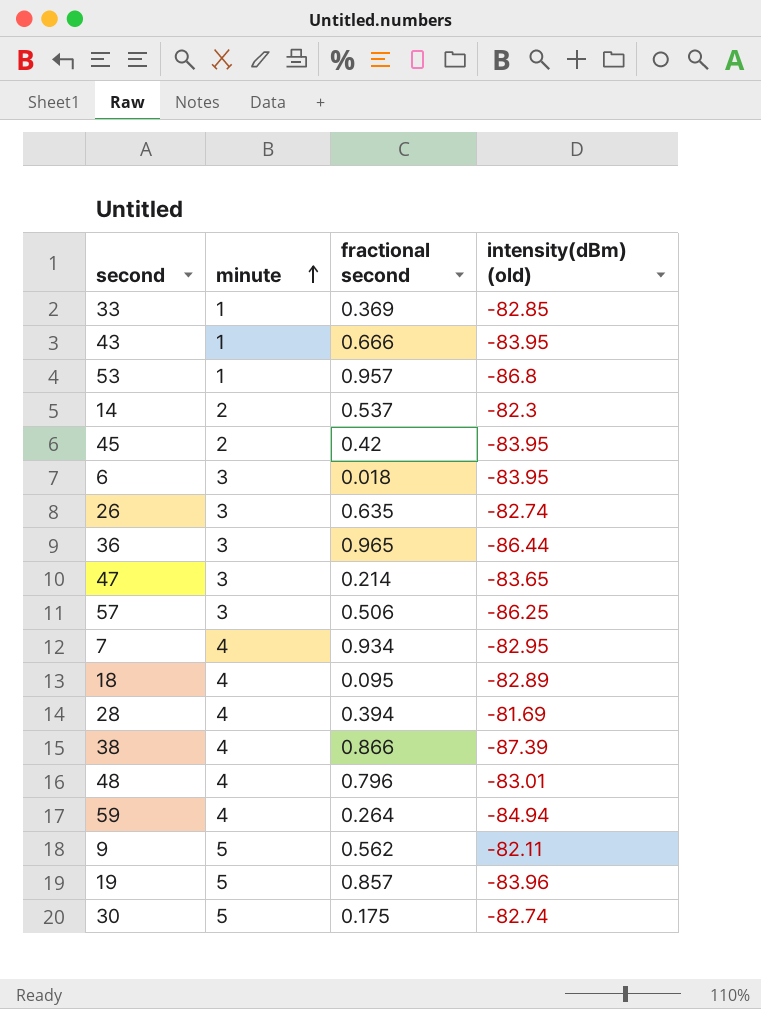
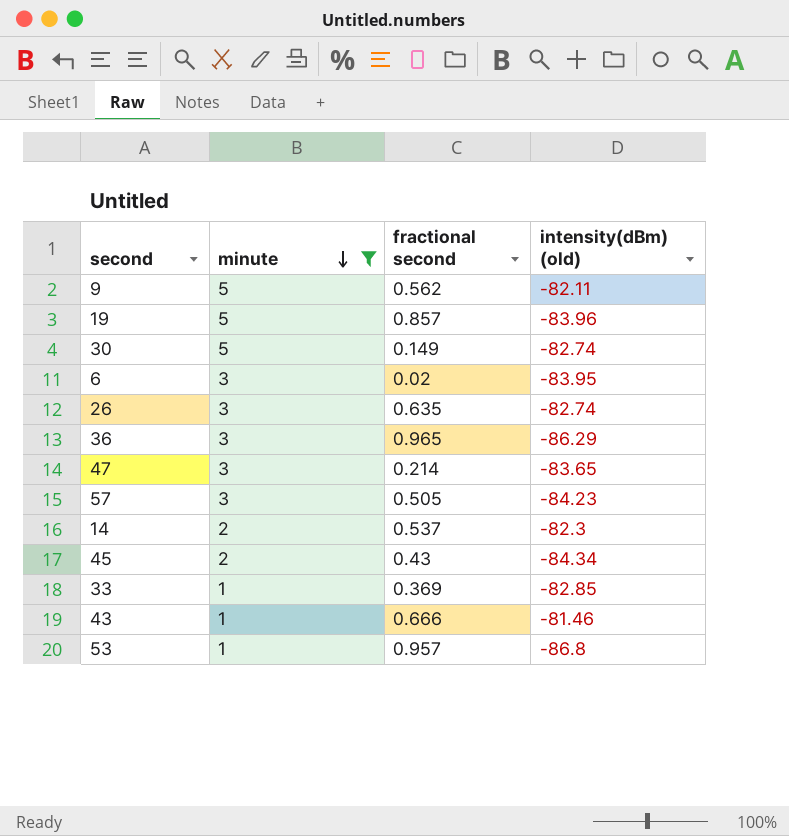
filter: none -> minute != 4
row order: minute ascending -> minute descending
30 | fractional second: 0.175 -> 0.149
6 | fractional second: 0.018 -> 0.02
36 | intensity(dBm) (old): -86.44 -> -86.29
57 | fractional second: 0.506 -> 0.505
57 | intensity(dBm) (old): -86.25 -> -84.23
45 | fractional second: 0.42 -> 0.43
45 | intensity(dBm) (old): -83.95 -> -84.34
43 | intensity(dBm) (old): -83.95 -> -81.46

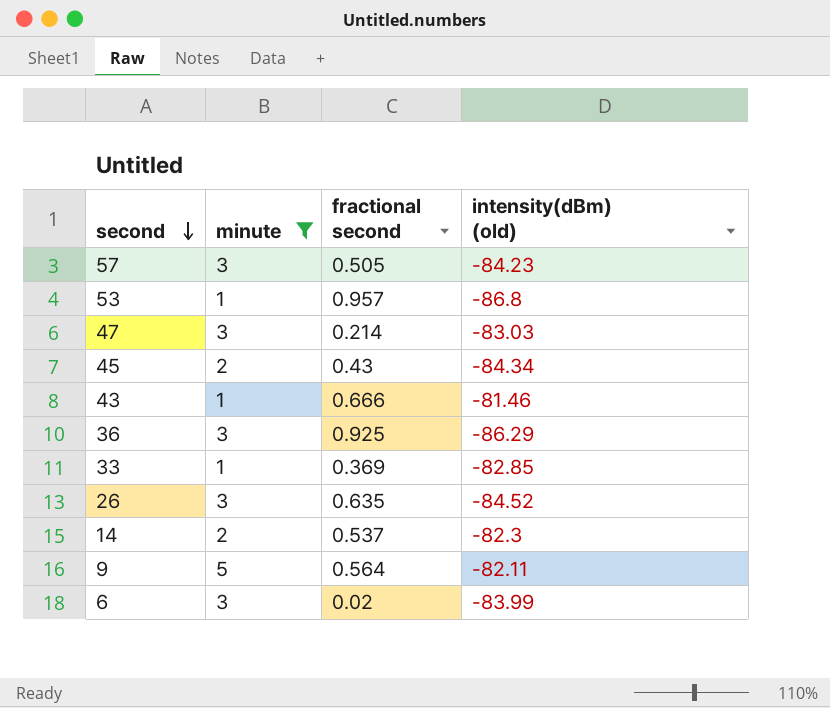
row order: minute descending -> second descending
row 19: 5 | 0.857 | -83.96 -> none
row 30: 5 | 0.149 | -82.74 -> none
47 | intensity(dBm) (old): -83.65 -> -83.03
36 | fractional second: 0.965 -> 0.925
26 | intensity(dBm) (old): -82.74 -> -84.52
9 | fractional second: 0.562 -> 0.564
6 | intensity(dBm) (old): -83.95 -> -83.99

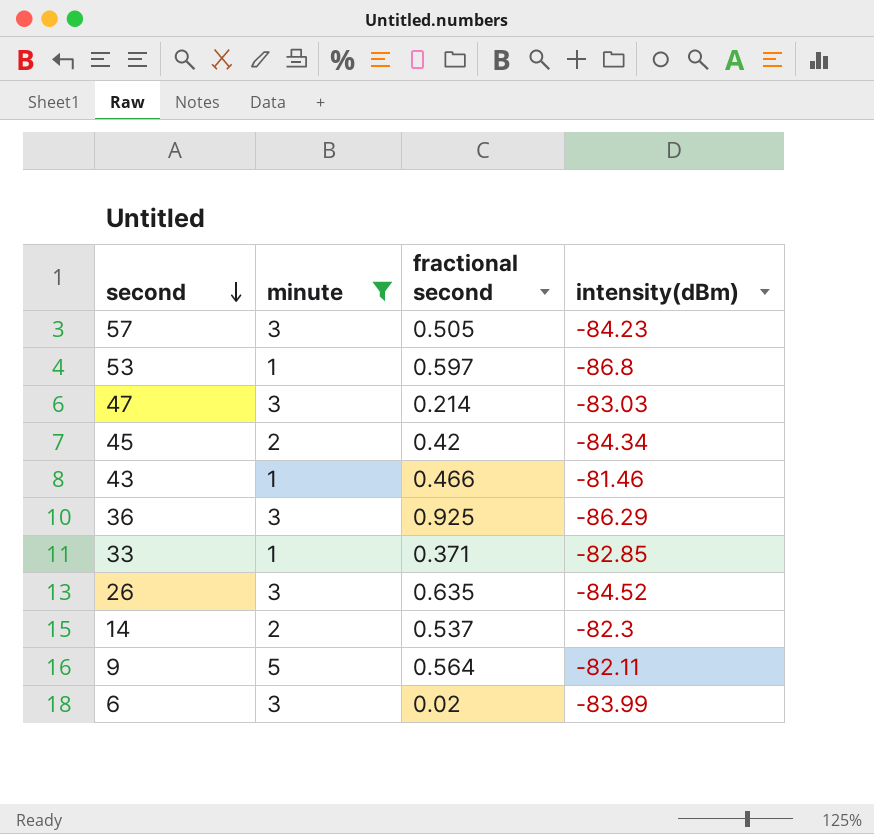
column name: intensity(dBm) (old) -> intensity(dBm)
53 | fractional second: 0.957 -> 0.597
45 | fractional second: 0.43 -> 0.42
43 | fractional second: 0.666 -> 0.466
33 | fractional second: 0.369 -> 0.371

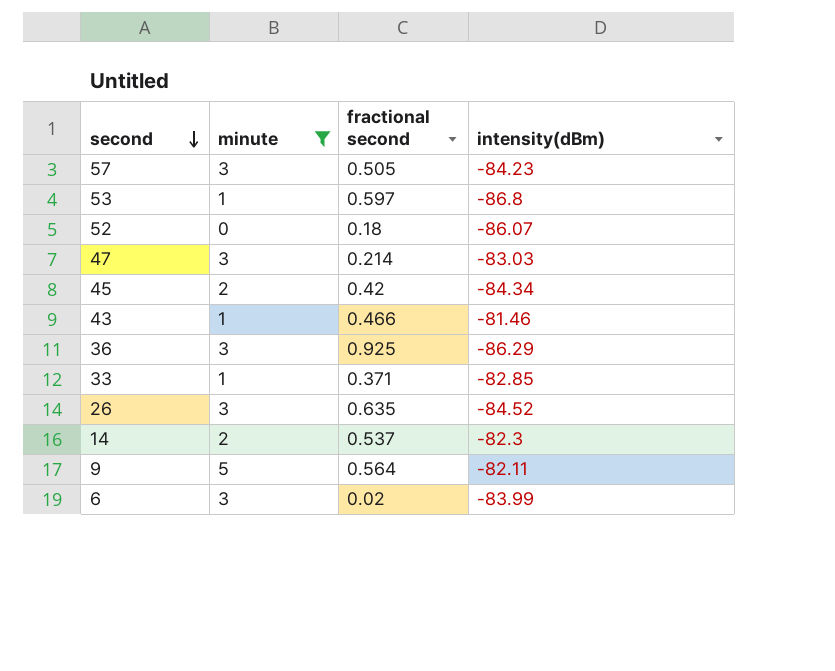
row 52: none -> 0 | 0.18 | -86.07

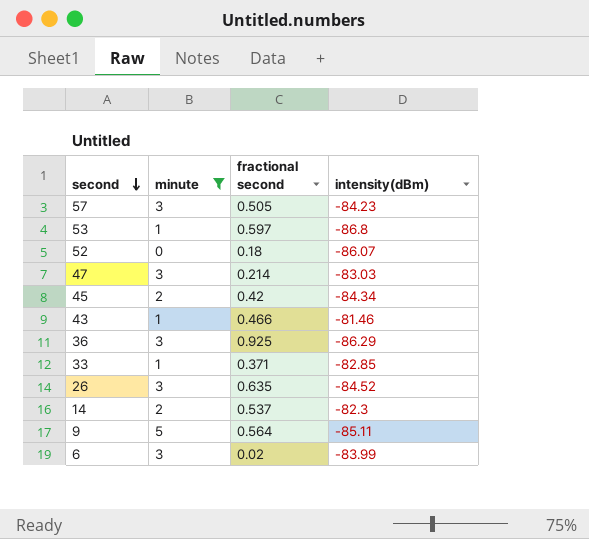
9 | intensity(dBm): -82.11 -> -85.11

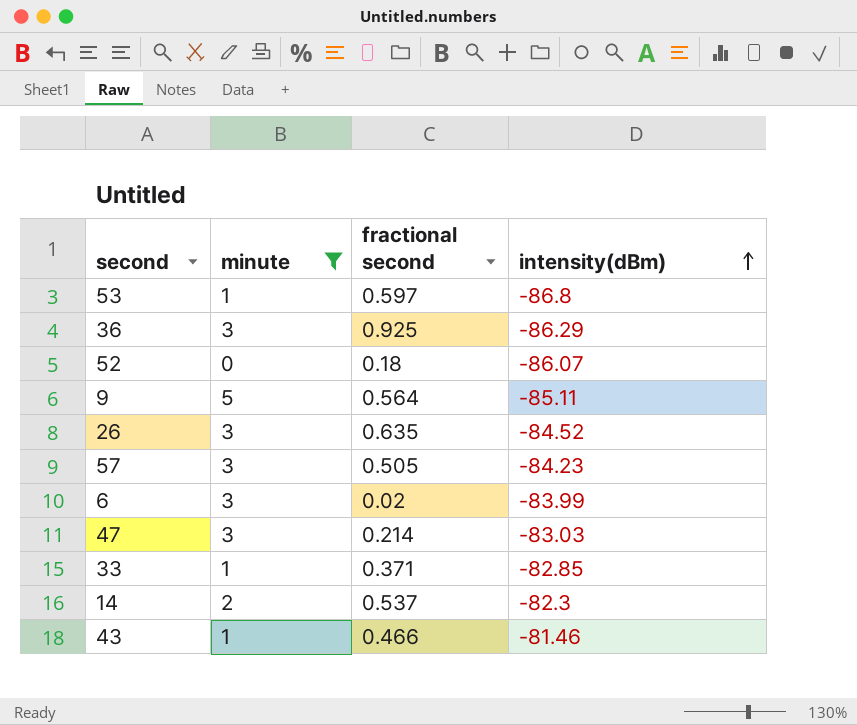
row order: second descending -> intensity(dBm) ascending
row 45: 2 | 0.42 | -84.34 -> none

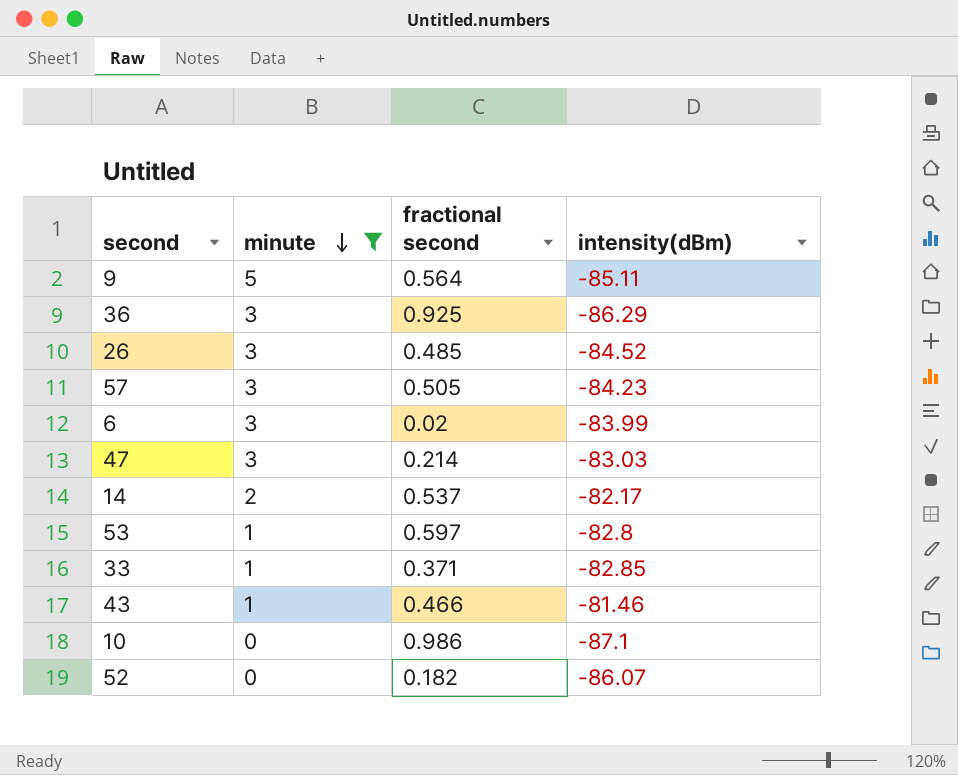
row order: intensity(dBm) ascending -> minute descending
26 | fractional second: 0.635 -> 0.485
14 | intensity(dBm): -82.3 -> -82.17
53 | intensity(dBm): -86.8 -> -82.8
row 10: none -> 0 | 0.986 | -87.1
52 | fractional second: 0.18 -> 0.182

